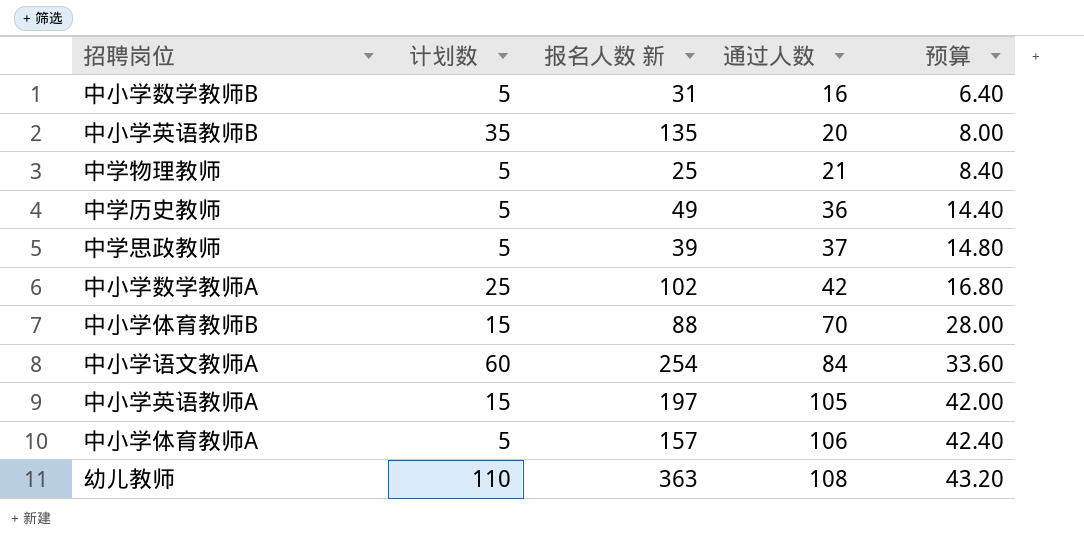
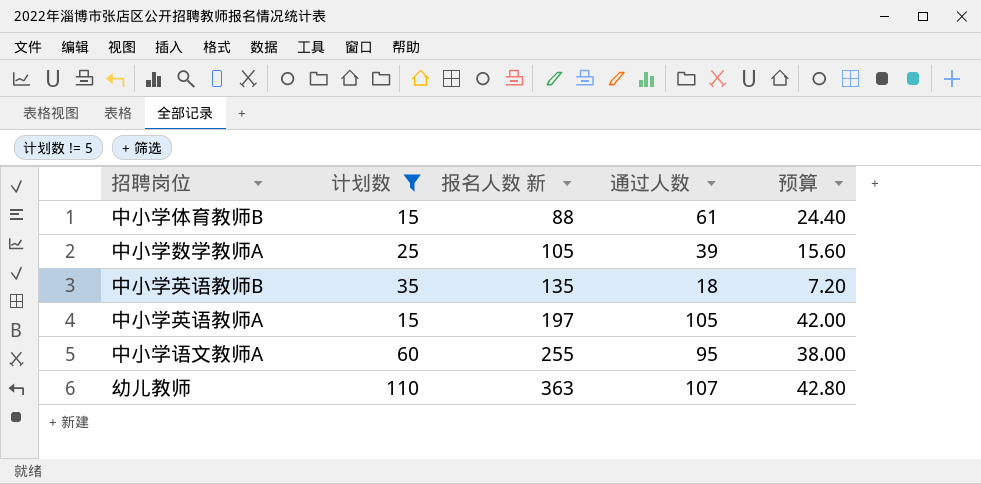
filter: none -> 计划数 != 5
row order: 通过人数 ascending -> 报名人数 新 ascending
中小学体育教师B | 通过人数: 70 -> 61
中小学体育教师B | 预算: 28.00 -> 24.40
中小学数学教师A | 报名人数 新: 102 -> 105
中小学数学教师A | 通过人数: 42 -> 39
中小学数学教师A | 预算: 16.80 -> 15.60
中小学英语教师B | 通过人数: 20 -> 18
中小学英语教师B | 预算: 8.00 -> 7.20
中小学语文教师A | 报名人数 新: 254 -> 255
中小学语文教师A | 通过人数: 84 -> 95
中小学语文教师A | 预算: 33.60 -> 38.00
幼儿教师 | 通过人数: 108 -> 107
幼儿教师 | 预算: 43.20 -> 42.80

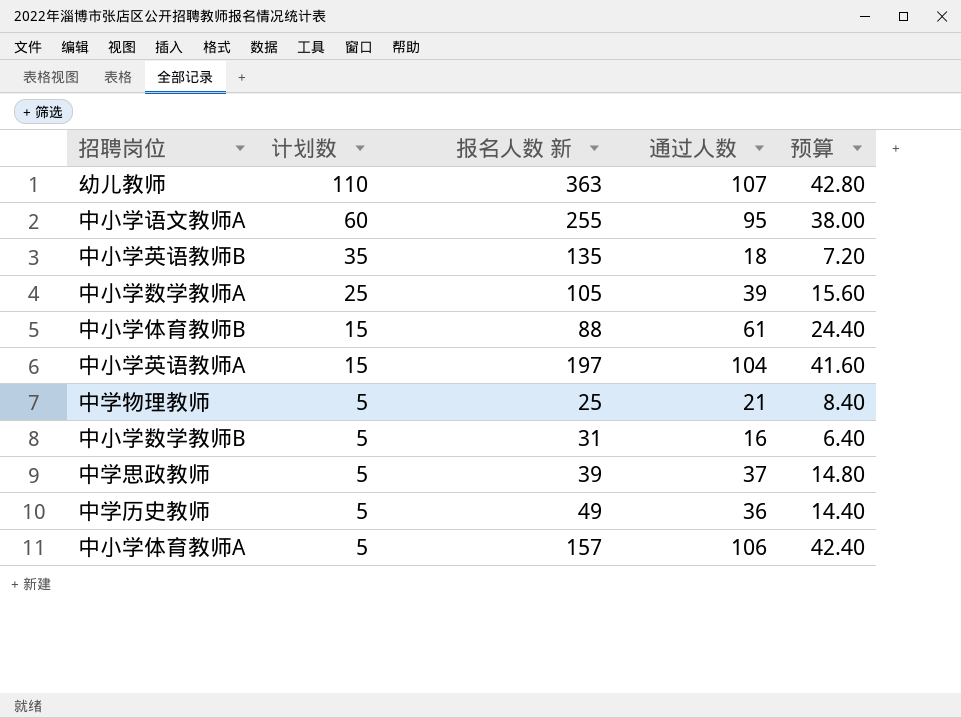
filter: 计划数 != 5 -> none
row order: 报名人数 新 ascending -> 计划数 descending
中小学英语教师A | 通过人数: 105 -> 104
中小学英语教师A | 预算: 42.00 -> 41.60

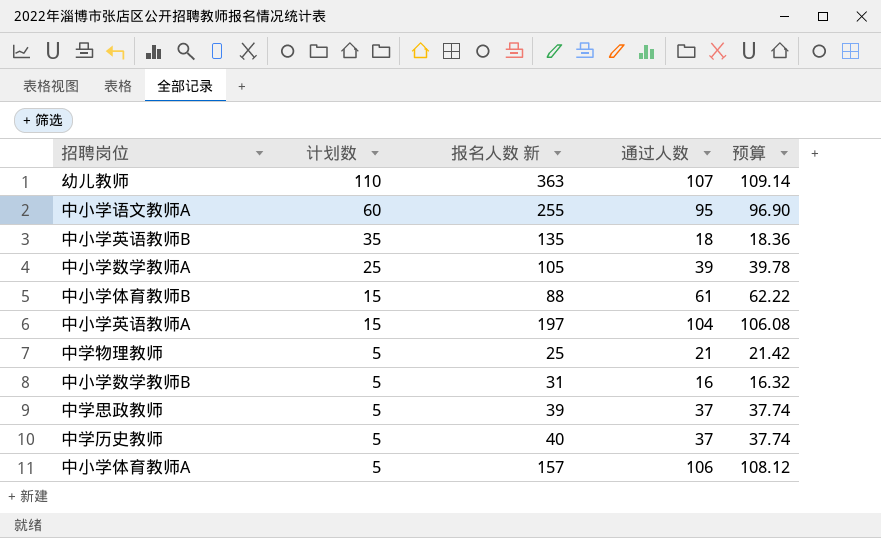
column 预算 | formula: [通过人数] * 0.4 -> [通过人数] * 1.02
中学历史教师 | 报名人数 新: 49 -> 40
中学历史教师 | 通过人数: 36 -> 37

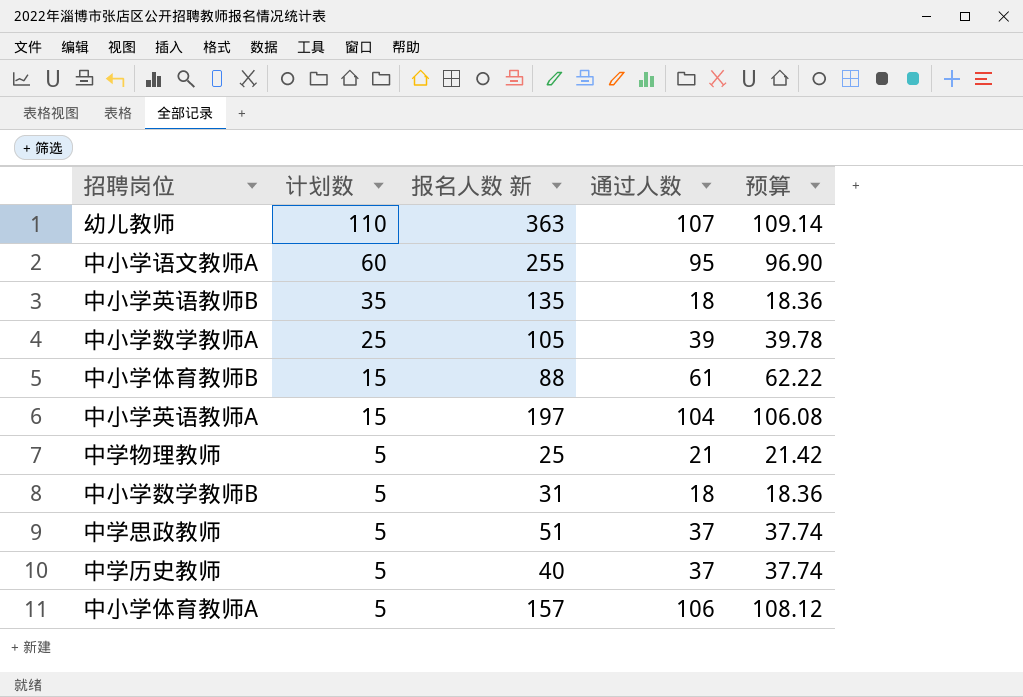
中小学数学教师B | 通过人数: 16 -> 18
中小学数学教师B | 预算: 16.32 -> 18.36
中学思政教师 | 报名人数 新: 39 -> 51

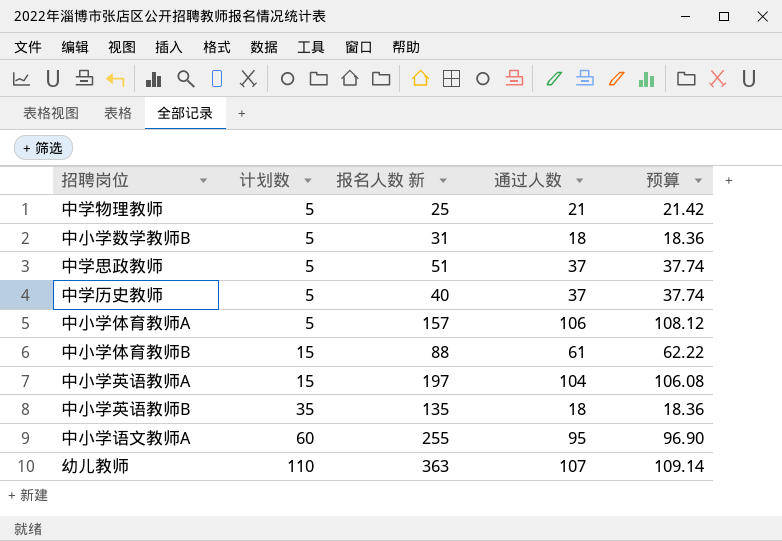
row order: 计划数 descending -> 计划数 ascending
row 中小学数学教师A: 25 | 105 | 39 | 39.78 -> none

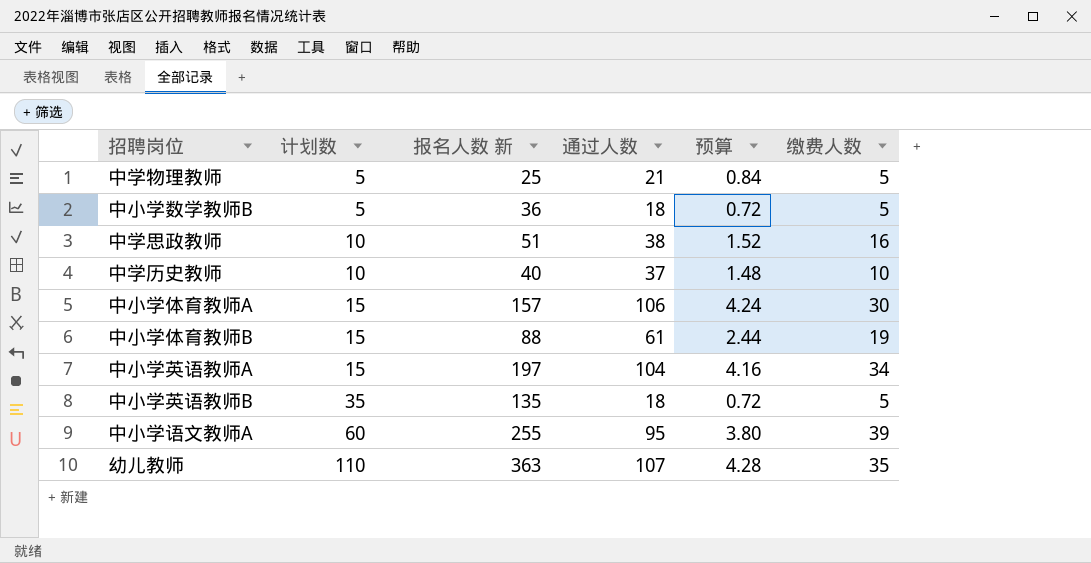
column 预算 | formula: [通过人数] * 1.02 -> [通过人数] * 0.04
column 缴费人数 | position: none -> 6
中小学数学教师B | 报名人数 新: 31 -> 36
中学思政教师 | 计划数: 5 -> 10
中学思政教师 | 通过人数: 37 -> 38
中学历史教师 | 计划数: 5 -> 10
中小学体育教师A | 计划数: 5 -> 15

